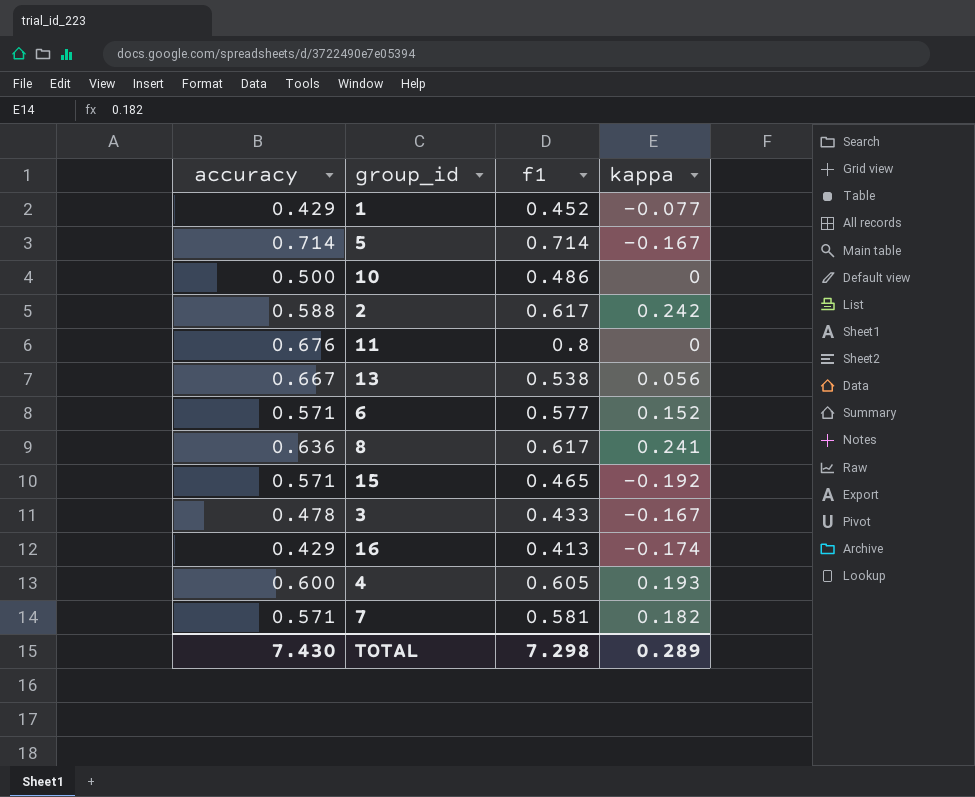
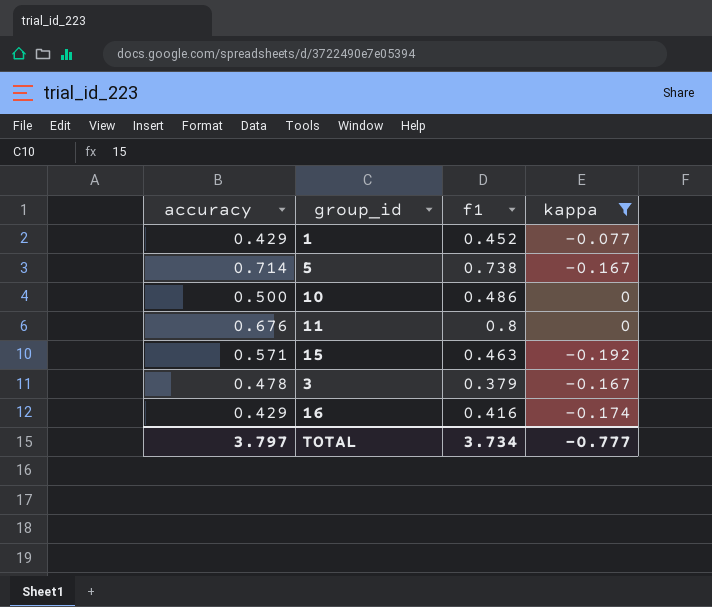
filter: none -> kappa <= 0
5 | f1: 0.714 -> 0.738
15 | f1: 0.465 -> 0.463
3 | f1: 0.433 -> 0.379
16 | f1: 0.413 -> 0.416
TOTAL | accuracy: 7.430 -> 3.797
TOTAL | f1: 7.298 -> 3.734
TOTAL | kappa: 0.289 -> -0.777

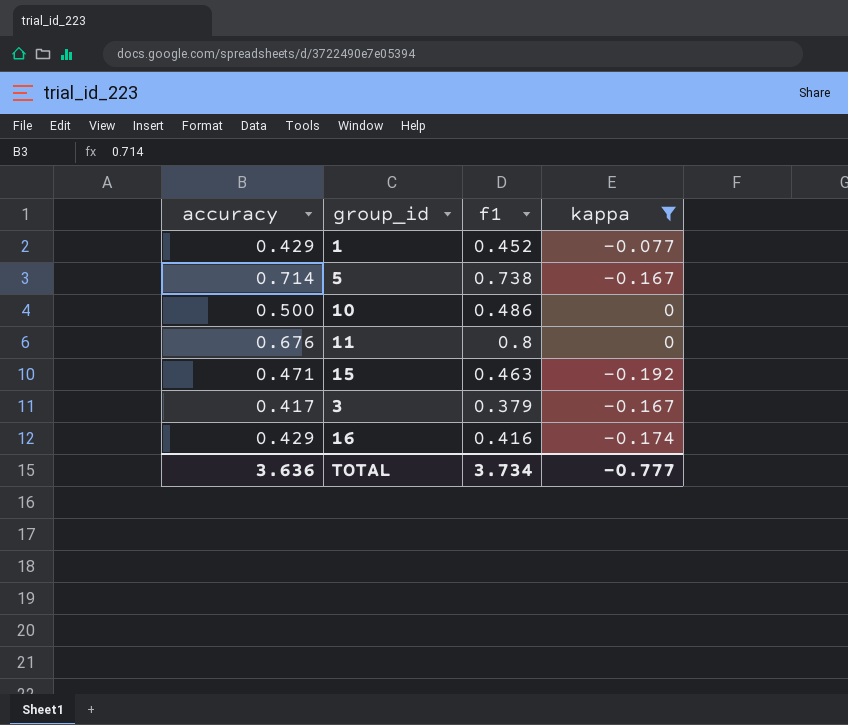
15 | accuracy: 0.571 -> 0.471
3 | accuracy: 0.478 -> 0.417
TOTAL | accuracy: 3.797 -> 3.636

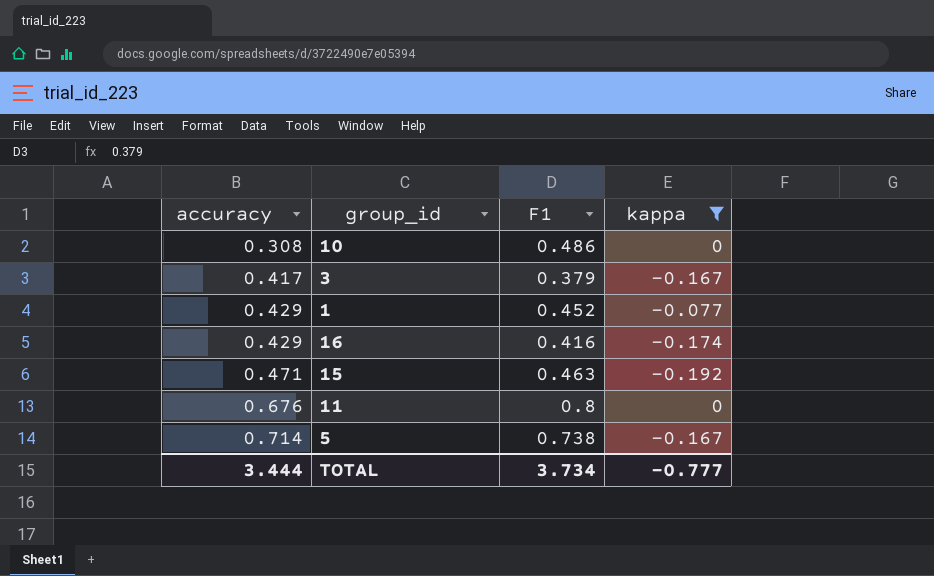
row order: none -> accuracy ascending
column name: f1 -> F1
10 | accuracy: 0.500 -> 0.308
TOTAL | accuracy: 3.636 -> 3.444

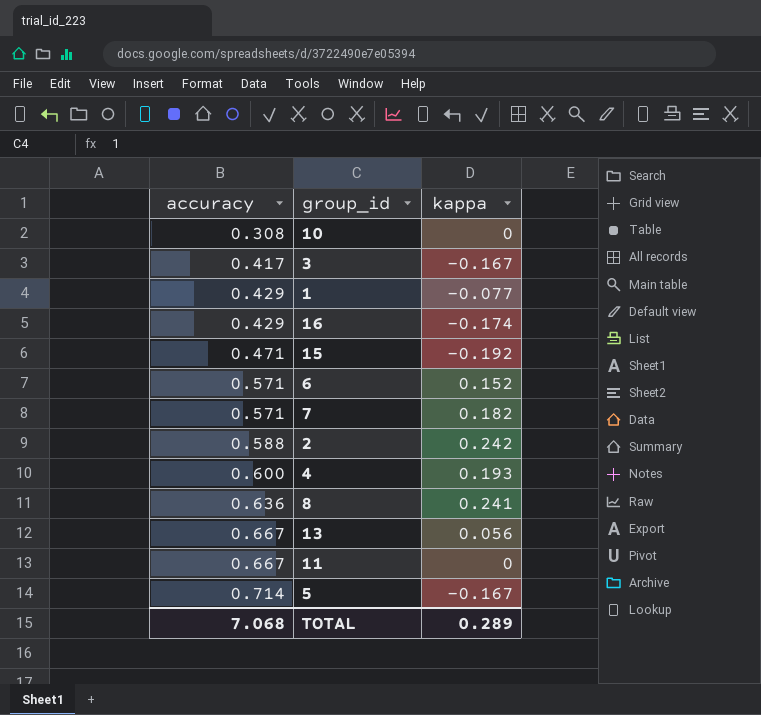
filter: kappa <= 0 -> none
column F1 | position: 3 -> none
11 | accuracy: 0.676 -> 0.667
TOTAL | accuracy: 3.444 -> 7.068
TOTAL | kappa: -0.777 -> 0.289

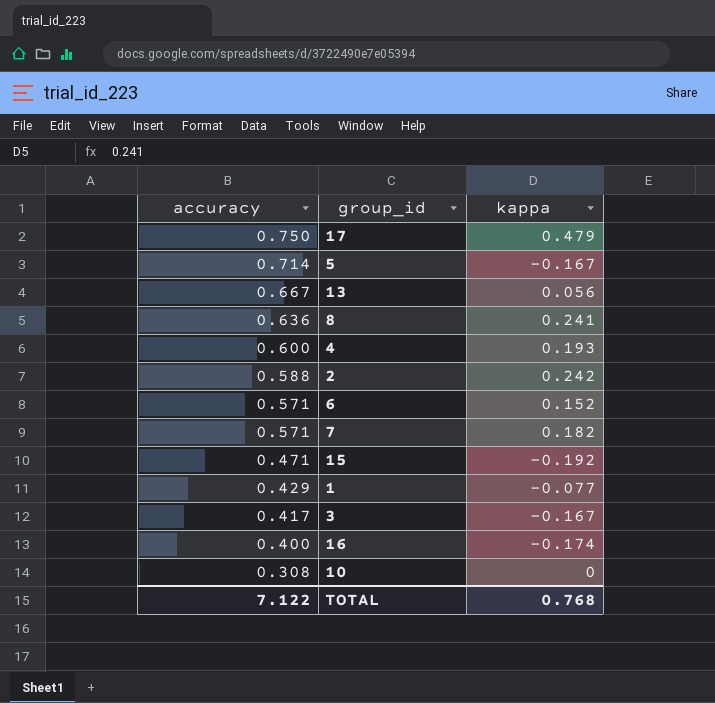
row order: accuracy ascending -> accuracy descending
row 11: 0.667 | 0 -> none
row 17: none -> 0.750 | 0.479
16 | accuracy: 0.429 -> 0.400
TOTAL | accuracy: 7.068 -> 7.122
TOTAL | kappa: 0.289 -> 0.768

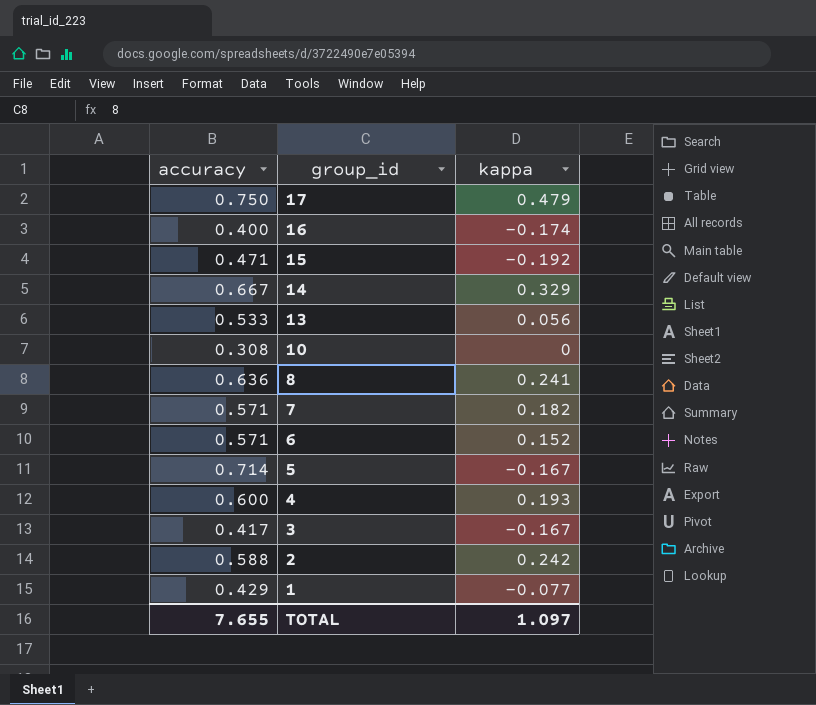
row order: accuracy descending -> group_id descending
row 14: none -> 0.667 | 0.329
13 | accuracy: 0.667 -> 0.533
TOTAL | accuracy: 7.122 -> 7.655
TOTAL | kappa: 0.768 -> 1.097

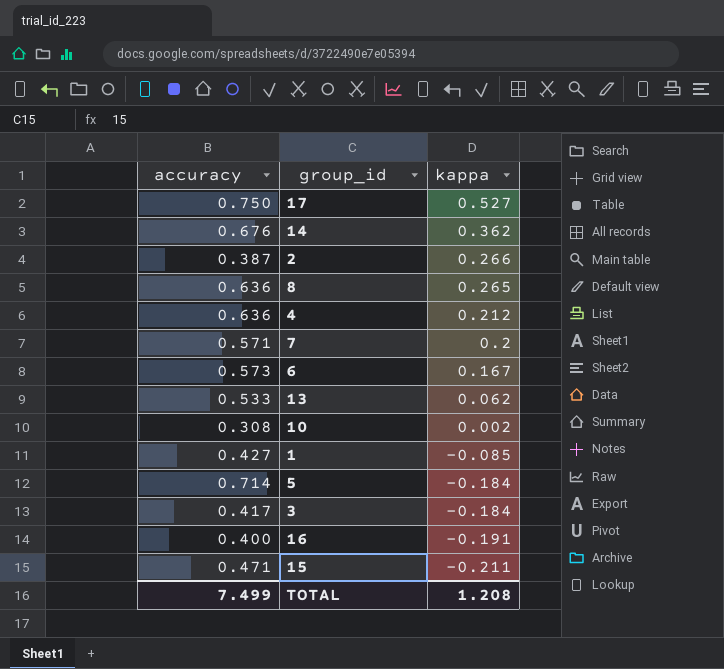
row order: group_id descending -> kappa descending
17 | kappa: 0.479 -> 0.527
14 | accuracy: 0.667 -> 0.676
14 | kappa: 0.329 -> 0.362
2 | accuracy: 0.588 -> 0.387
2 | kappa: 0.242 -> 0.266
8 | kappa: 0.241 -> 0.265
4 | accuracy: 0.600 -> 0.636
4 | kappa: 0.193 -> 0.212
7 | kappa: 0.182 -> 0.2
6 | accuracy: 0.571 -> 0.573
6 | kappa: 0.152 -> 0.167
13 | kappa: 0.056 -> 0.062
10 | kappa: 0 -> 0.002
1 | accuracy: 0.429 -> 0.427
1 | kappa: -0.077 -> -0.085
5 | kappa: -0.167 -> -0.184
3 | kappa: -0.167 -> -0.184
16 | kappa: -0.174 -> -0.191
15 | kappa: -0.192 -> -0.211
TOTAL | accuracy: 7.655 -> 7.499
TOTAL | kappa: 1.097 -> 1.208

